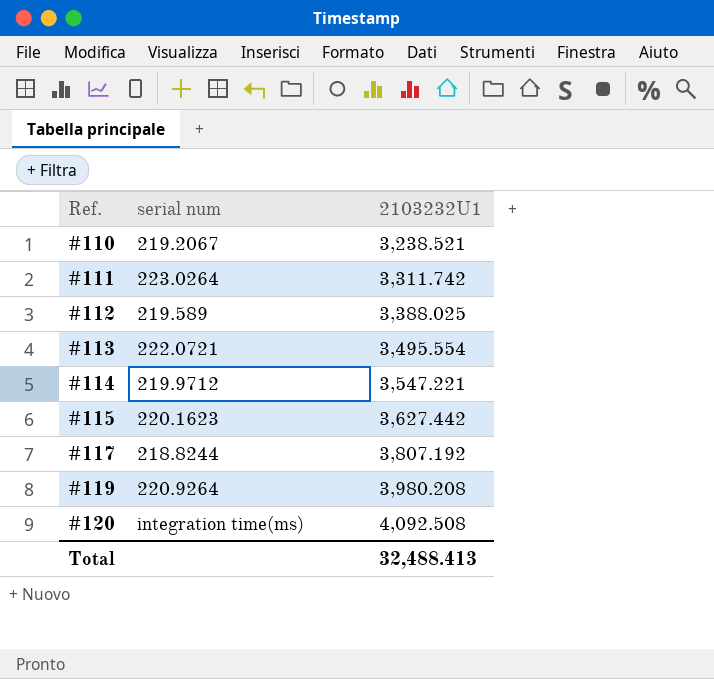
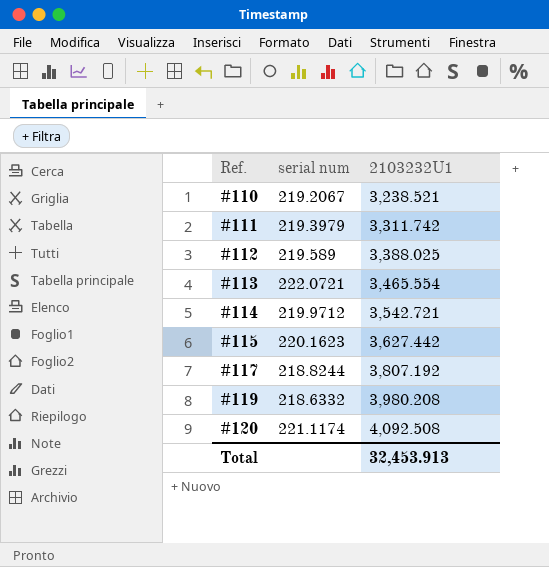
#111 | serial num: 223.0264 -> 219.3979
#113 | 2103232U1: 3,495.554 -> 3,465.554
#114 | 2103232U1: 3,547.221 -> 3,542.721
#119 | serial num: 220.9264 -> 218.6332
#120 | serial num: integration time(ms) -> 221.1174
Total | 2103232U1: 32,488.413 -> 32,453.913

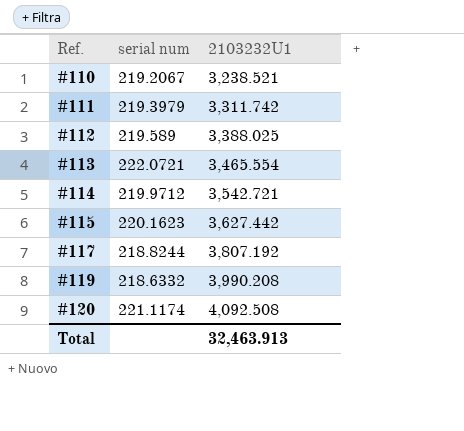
#119 | 2103232U1: 3,980.208 -> 3,990.208
Total | 2103232U1: 32,453.913 -> 32,463.913

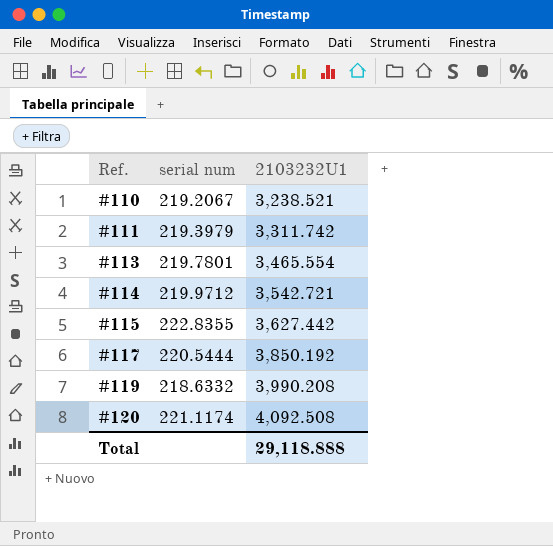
row #112: 219.589 | 3,388.025 -> none
#113 | serial num: 222.0721 -> 219.7801
#115 | serial num: 220.1623 -> 222.8355
#117 | serial num: 218.8244 -> 220.5444
#117 | 2103232U1: 3,807.192 -> 3,850.192
Total | 2103232U1: 32,463.913 -> 29,118.888

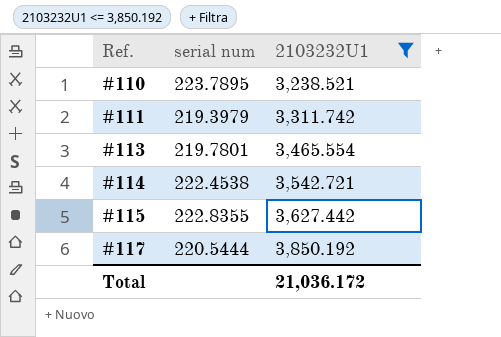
filter: none -> 2103232U1 <= 3,850.192
#110 | serial num: 219.2067 -> 223.7895
#114 | serial num: 219.9712 -> 222.4538
Total | 2103232U1: 29,118.888 -> 21,036.172

